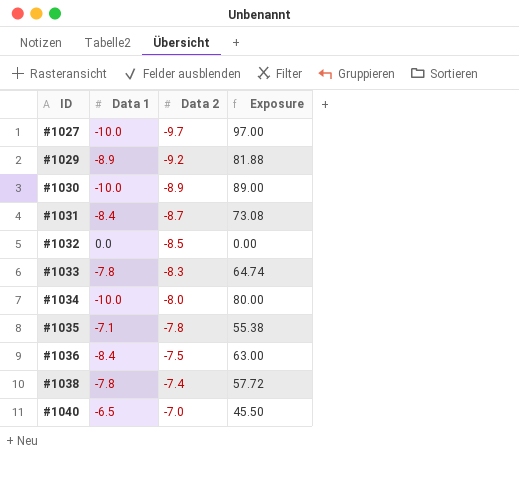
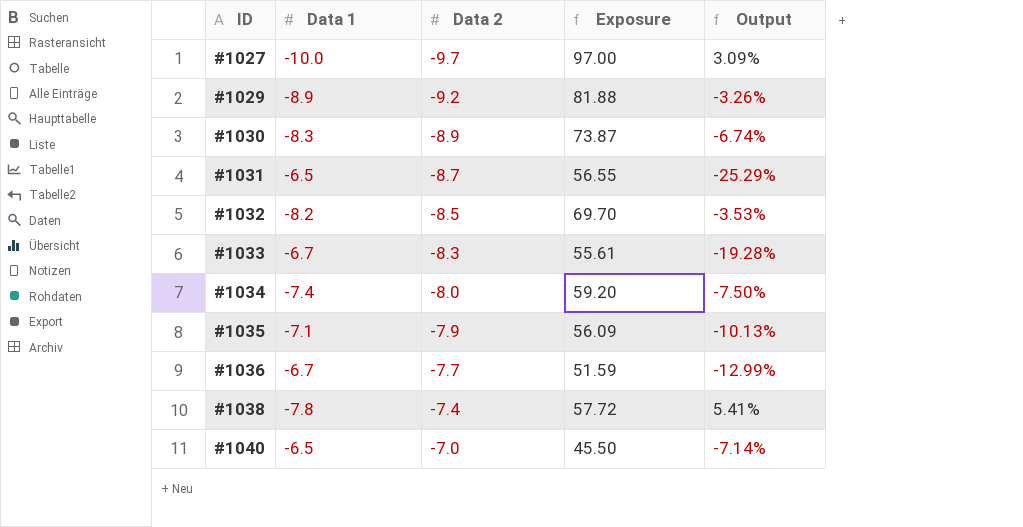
column Output | formula: none -> ([Data 1] - [Data 2]) / [Data 2]
#1030 | Data 1: -10.0 -> -8.3
#1030 | Exposure: 89.00 -> 73.87
#1031 | Data 1: -8.4 -> -6.5
#1031 | Exposure: 73.08 -> 56.55
#1032 | Data 1: 0.0 -> -8.2
#1032 | Exposure: 0.00 -> 69.70
#1033 | Data 1: -7.8 -> -6.7
#1033 | Exposure: 64.74 -> 55.61
#1034 | Data 1: -10.0 -> -7.4
#1034 | Exposure: 80.00 -> 59.20
#1035 | Data 2: -7.8 -> -7.9
#1035 | Exposure: 55.38 -> 56.09
#1036 | Data 1: -8.4 -> -6.7
#1036 | Data 2: -7.5 -> -7.7
#1036 | Exposure: 63.00 -> 51.59

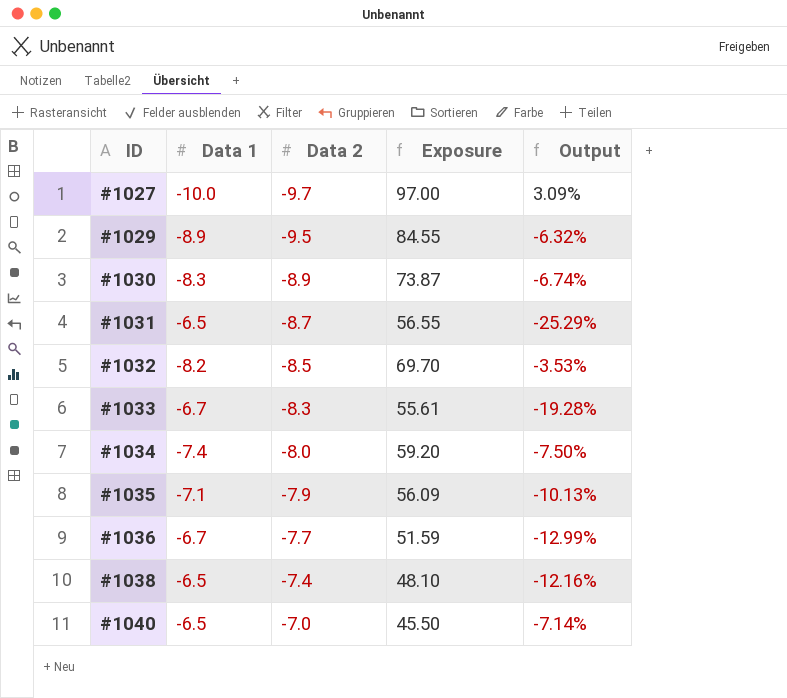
#1029 | Data 2: -9.2 -> -9.5
#1029 | Exposure: 81.88 -> 84.55
#1029 | Output: -3.26% -> -6.32%
#1038 | Data 1: -7.8 -> -6.5
#1038 | Exposure: 57.72 -> 48.10
#1038 | Output: 5.41% -> -12.16%

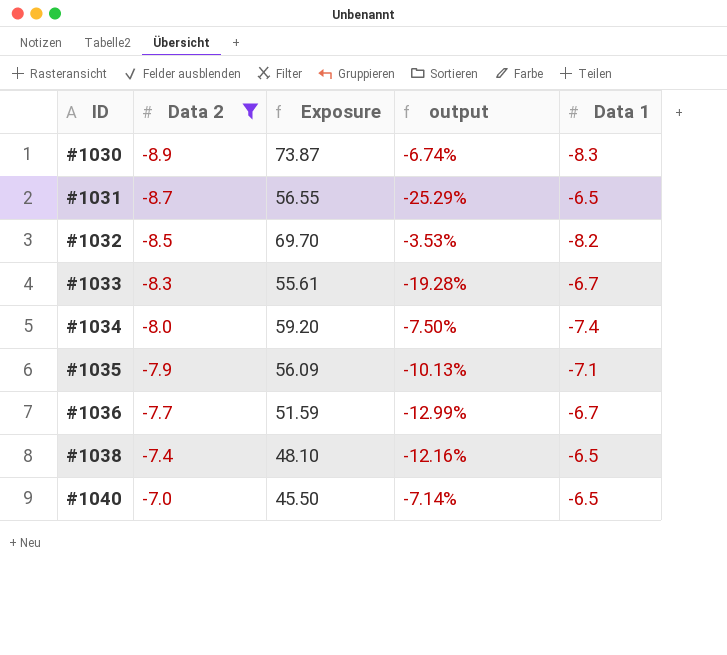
filter: none -> Data 2 >= -8.9
column name: Output -> output
column Data 1 | position: 2 -> 5

